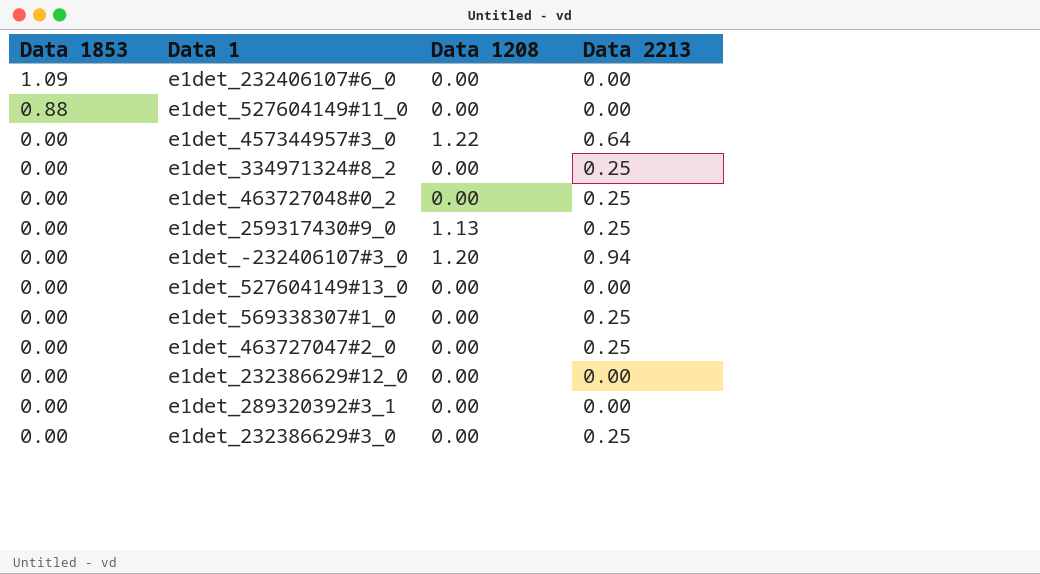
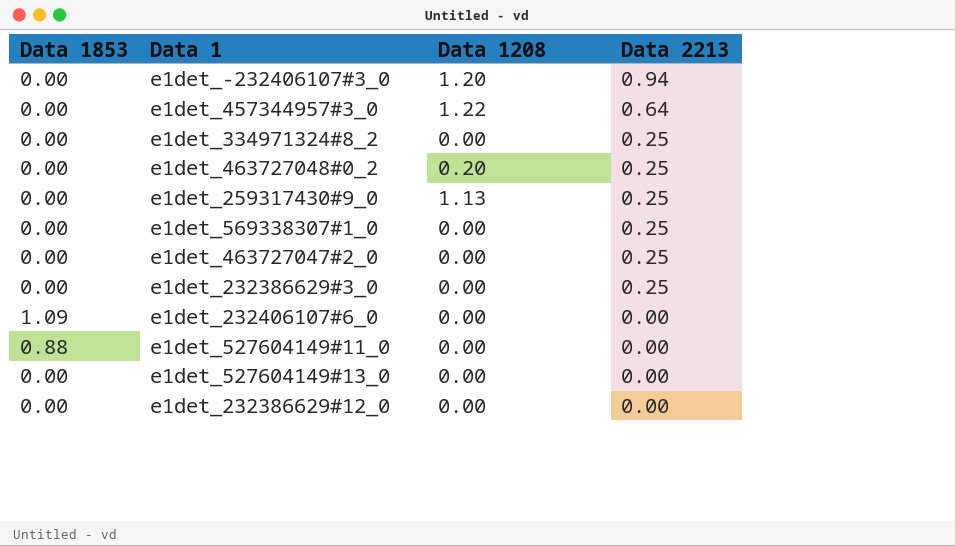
row order: Data 1853 descending -> Data 2213 descending
row e1det_289320392#3_1: 0.00 | 0.00 | 0.00 -> none
e1det_463727048#0_2 | Data 1208: 0.00 -> 0.20

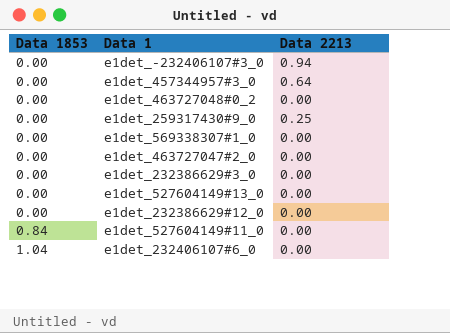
row order: Data 2213 descending -> Data 1853 ascending
column Data 1208 | position: 3 -> none
row e1det_334971324#8_2: 0.00 | 0.00 | 0.25 -> none
e1det_463727048#0_2 | Data 2213: 0.25 -> 0.00
e1det_569338307#1_0 | Data 2213: 0.25 -> 0.00
e1det_463727047#2_0 | Data 2213: 0.25 -> 0.00
e1det_232386629#3_0 | Data 2213: 0.25 -> 0.00
e1det_527604149#11_0 | Data 1853: 0.88 -> 0.84
e1det_232406107#6_0 | Data 1853: 1.09 -> 1.04

